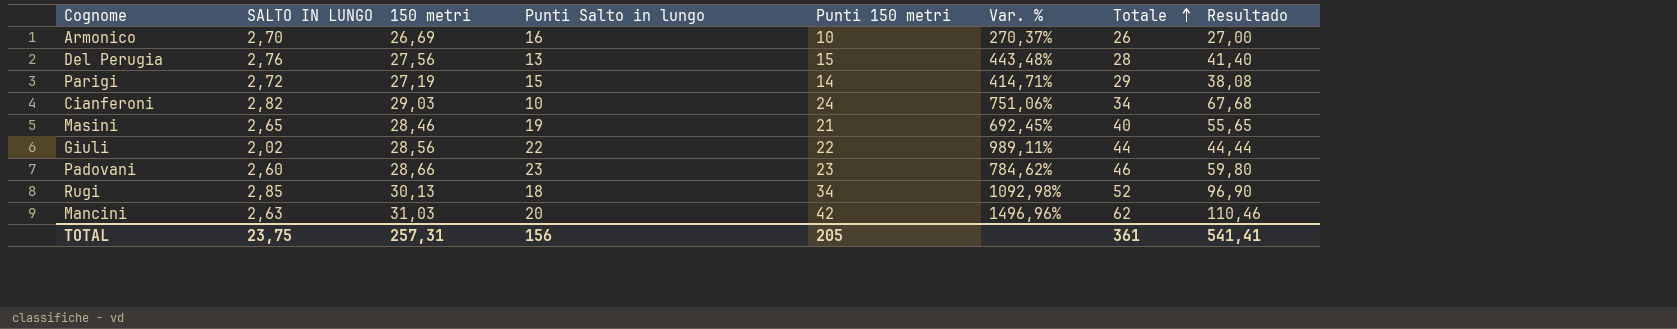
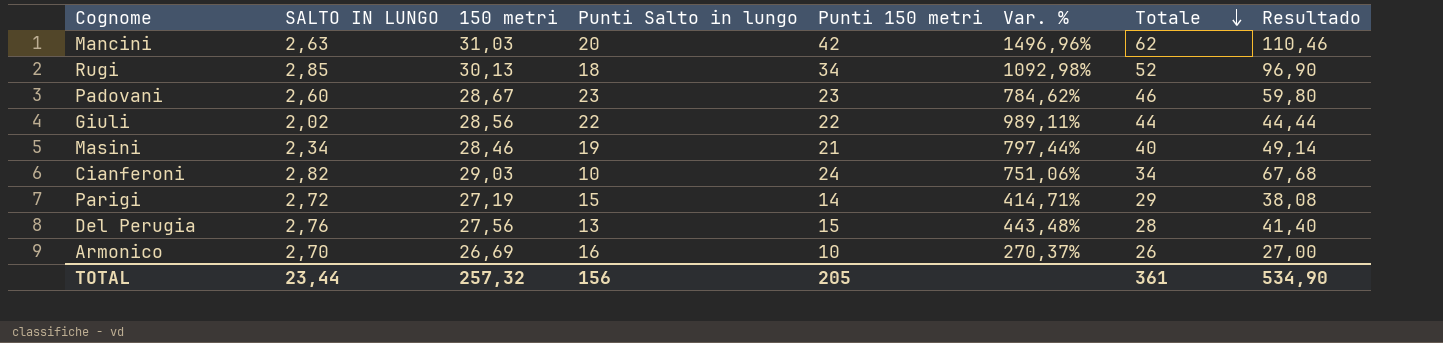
row order: Totale ascending -> Totale descending
Padovani | 150 metri: 28,66 -> 28,67
Masini | SALTO IN LUNGO: 2,65 -> 2,34
Masini | Var. %: 692,45% -> 797,44%
Masini | Resultado: 55,65 -> 49,14
TOTAL | SALTO IN LUNGO: 23,75 -> 23,44
TOTAL | 150 metri: 257,31 -> 257,32
TOTAL | Resultado: 541,41 -> 534,90

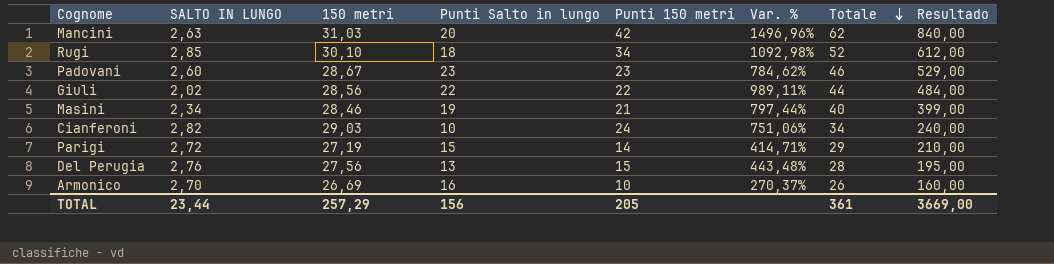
column Resultado | formula: [SALTO IN LUNGO] * [Punti 150 metri] -> [Punti Salto in lungo] * [Punti 150 metri]
Rugi | 150 metri: 30,13 -> 30,10
TOTAL | 150 metri: 257,32 -> 257,29
TOTAL | Resultado: 534,90 -> 3669,00

